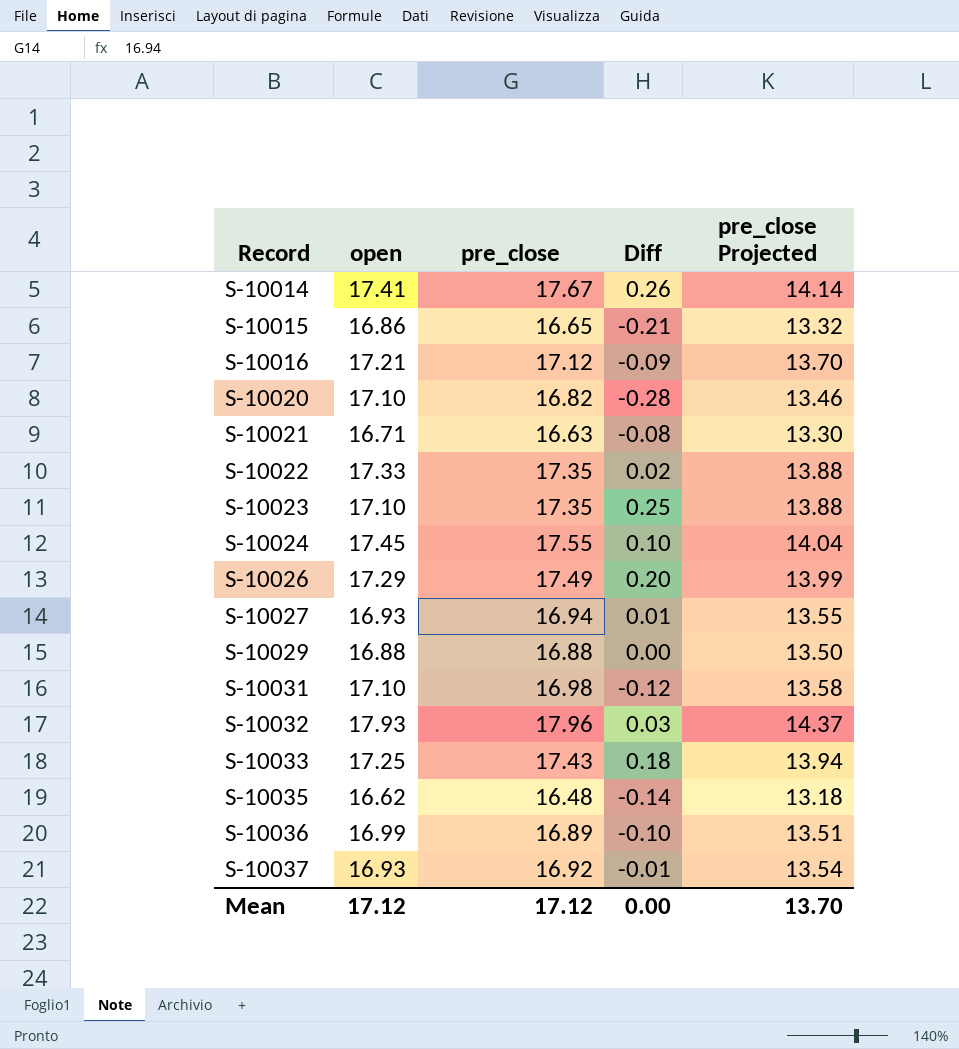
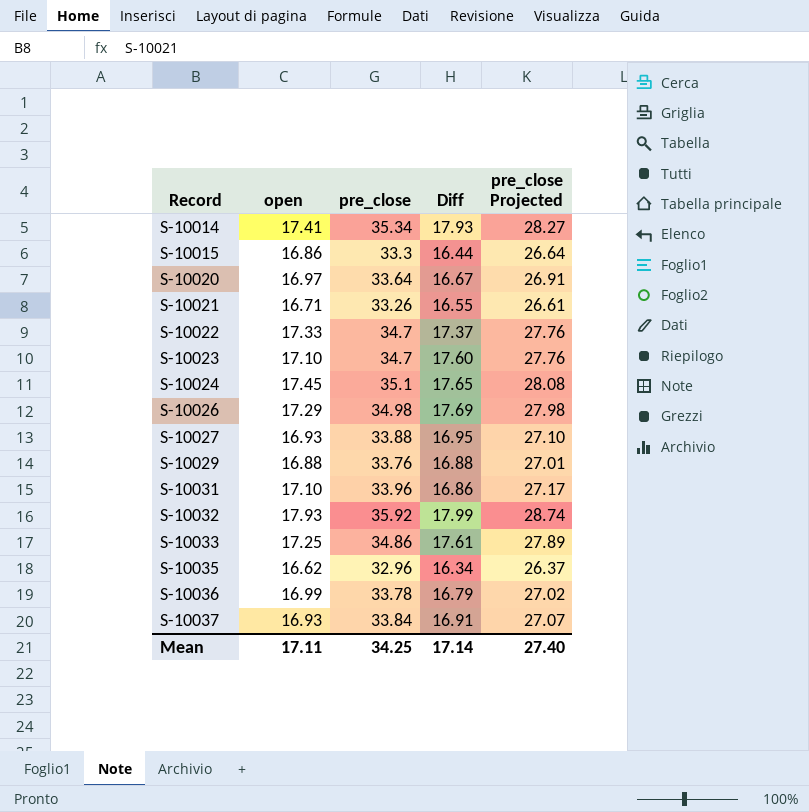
row S-10016: 17.21 | 17.12 | -0.09 | 13.70 -> none
S-10014 | pre_close: 17.67 -> 35.34
S-10014 | Diff: 0.26 -> 17.93
S-10014 | pre_close Projected: 14.14 -> 28.27
S-10015 | pre_close: 16.65 -> 33.3
S-10015 | Diff: -0.21 -> 16.44
S-10015 | pre_close Projected: 13.32 -> 26.64
S-10020 | open: 17.10 -> 16.97
S-10020 | pre_close: 16.82 -> 33.64
S-10020 | Diff: -0.28 -> 16.67
S-10020 | pre_close Projected: 13.46 -> 26.91
S-10021 | pre_close: 16.63 -> 33.26
S-10021 | Diff: -0.08 -> 16.55
S-10021 | pre_close Projected: 13.30 -> 26.61
S-10022 | pre_close: 17.35 -> 34.7
S-10022 | Diff: 0.02 -> 17.37
S-10022 | pre_close Projected: 13.88 -> 27.76
S-10023 | pre_close: 17.35 -> 34.7
S-10023 | Diff: 0.25 -> 17.60
S-10023 | pre_close Projected: 13.88 -> 27.76
S-10024 | pre_close: 17.55 -> 35.1
S-10024 | Diff: 0.10 -> 17.65
S-10024 | pre_close Projected: 14.04 -> 28.08
S-10026 | pre_close: 17.49 -> 34.98
S-10026 | Diff: 0.20 -> 17.69
S-10026 | pre_close Projected: 13.99 -> 27.98
S-10027 | pre_close: 16.94 -> 33.88
S-10027 | Diff: 0.01 -> 16.95
S-10027 | pre_close Projected: 13.55 -> 27.10
S-10029 | pre_close: 16.88 -> 33.76
S-10029 | Diff: 0.00 -> 16.88
S-10029 | pre_close Projected: 13.50 -> 27.01
S-10031 | pre_close: 16.98 -> 33.96
S-10031 | Diff: -0.12 -> 16.86
S-10031 | pre_close Projected: 13.58 -> 27.17
S-10032 | pre_close: 17.96 -> 35.92
S-10032 | Diff: 0.03 -> 17.99
S-10032 | pre_close Projected: 14.37 -> 28.74
S-10033 | pre_close: 17.43 -> 34.86
S-10033 | Diff: 0.18 -> 17.61
S-10033 | pre_close Projected: 13.94 -> 27.89
S-10035 | pre_close: 16.48 -> 32.96
S-10035 | Diff: -0.14 -> 16.34
S-10035 | pre_close Projected: 13.18 -> 26.37
S-10036 | pre_close: 16.89 -> 33.78
S-10036 | Diff: -0.10 -> 16.79
S-10036 | pre_close Projected: 13.51 -> 27.02
S-10037 | pre_close: 16.92 -> 33.84
S-10037 | Diff: -0.01 -> 16.91
S-10037 | pre_close Projected: 13.54 -> 27.07
Mean | open: 17.12 -> 17.11
Mean | pre_close: 17.12 -> 34.25
Mean | Diff: 0.00 -> 17.14
Mean | pre_close Projected: 13.70 -> 27.40

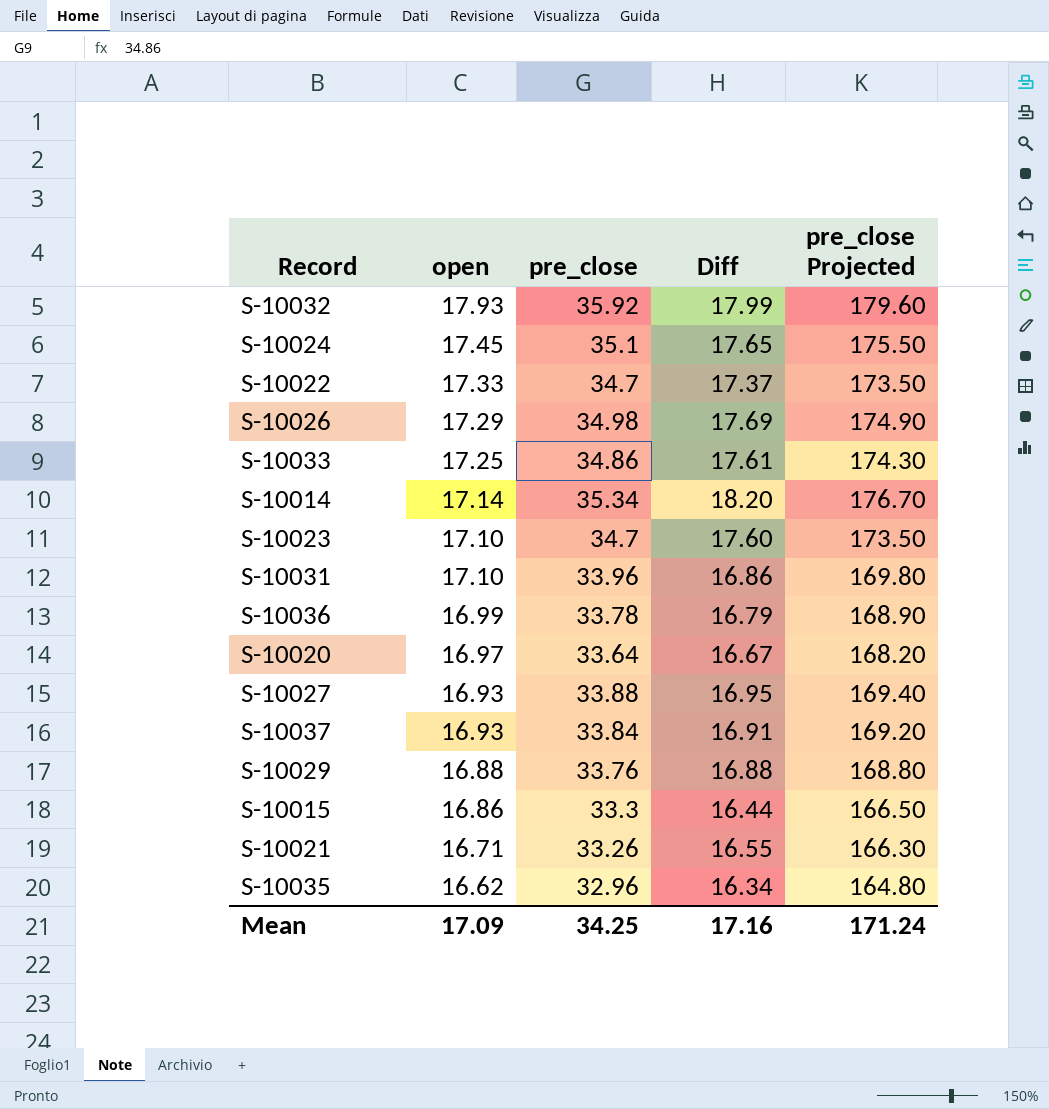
row order: Record ascending -> open descending
column pre_close Projected | formula: [pre_close] * 0.8 -> [pre_close] * 5
S-10014 | open: 17.41 -> 17.14
S-10014 | Diff: 17.93 -> 18.20
Mean | open: 17.11 -> 17.09
Mean | Diff: 17.14 -> 17.16
Mean | pre_close Projected: 27.40 -> 171.24

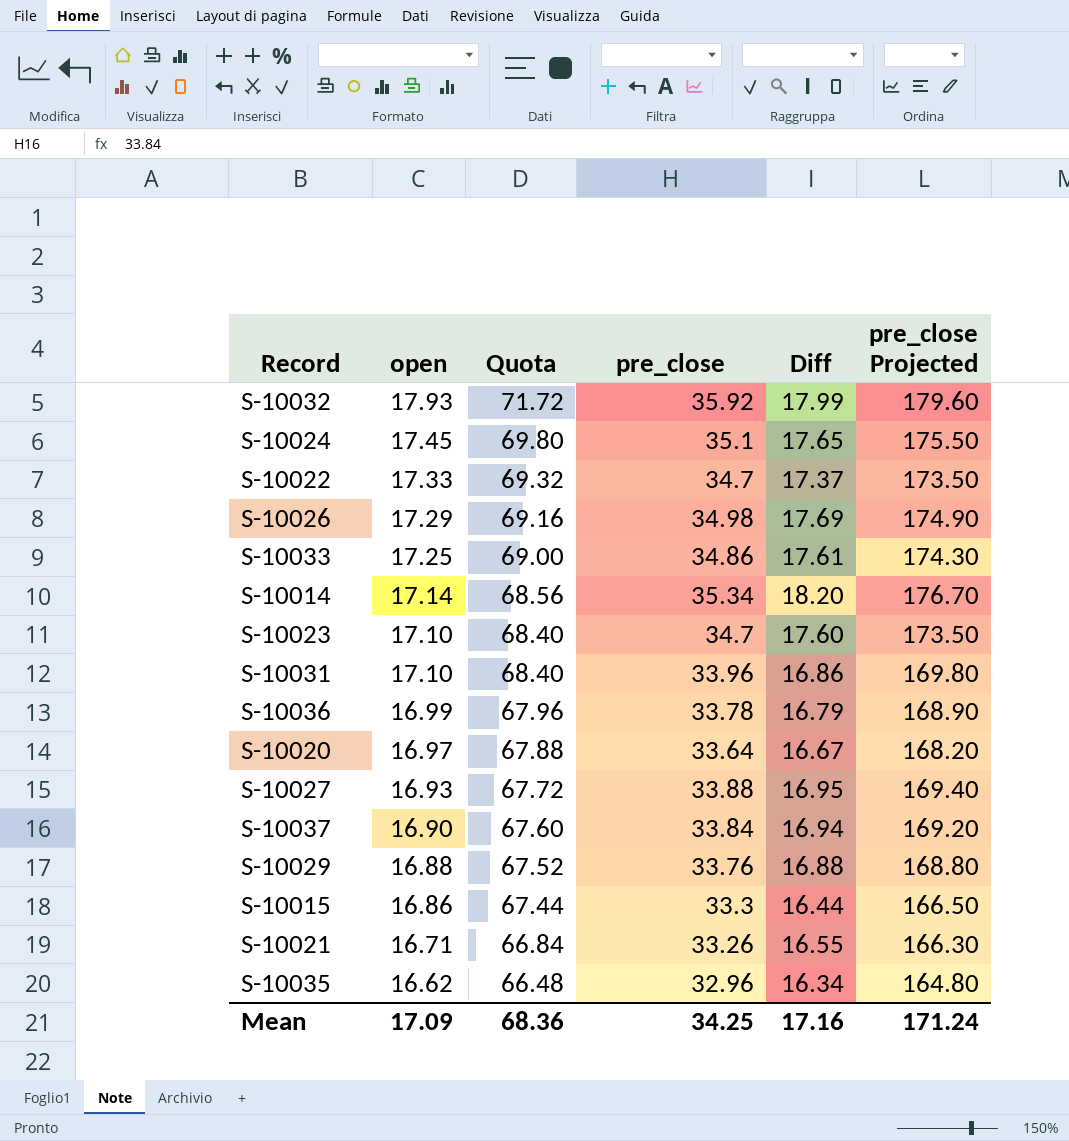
column Quota | formula: none -> [open] * 4
S-10037 | open: 16.93 -> 16.90
S-10037 | Diff: 16.91 -> 16.94

